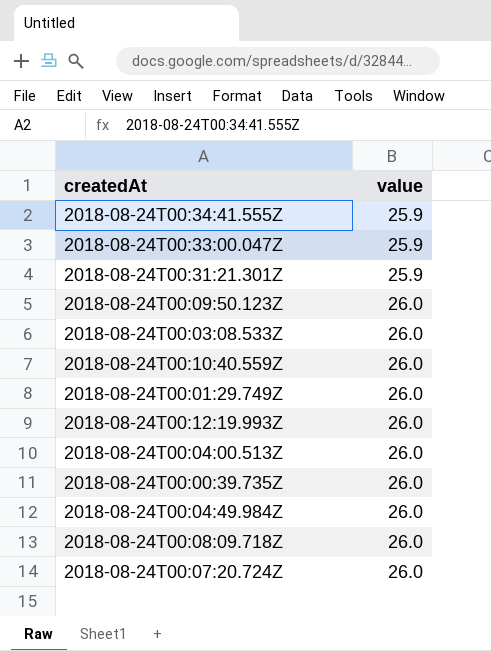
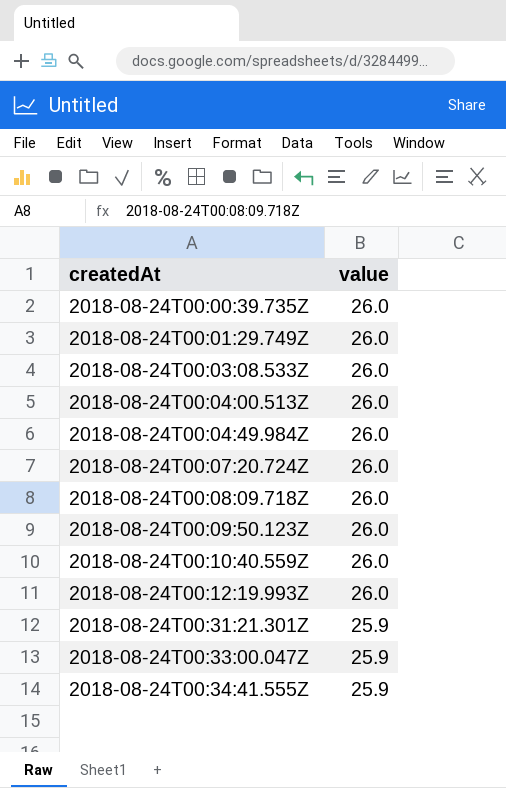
row order: value ascending -> createdAt ascending

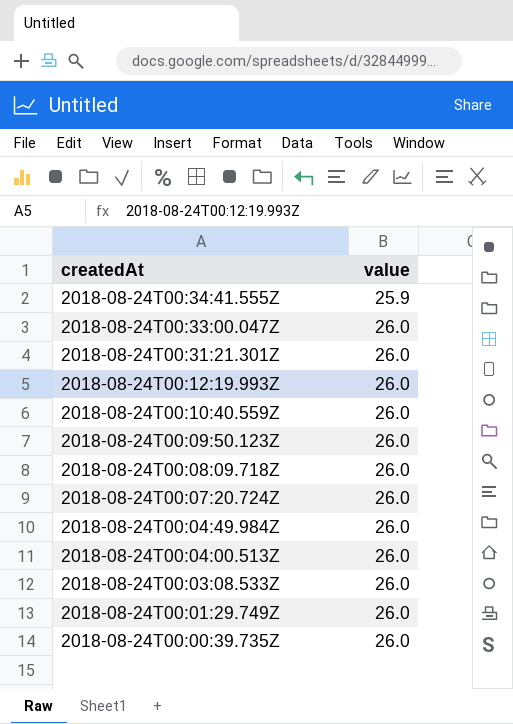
row order: createdAt ascending -> createdAt descending
2018-08-24T00:33:00.047Z | value: 25.9 -> 26.0
2018-08-24T00:31:21.301Z | value: 25.9 -> 26.0

